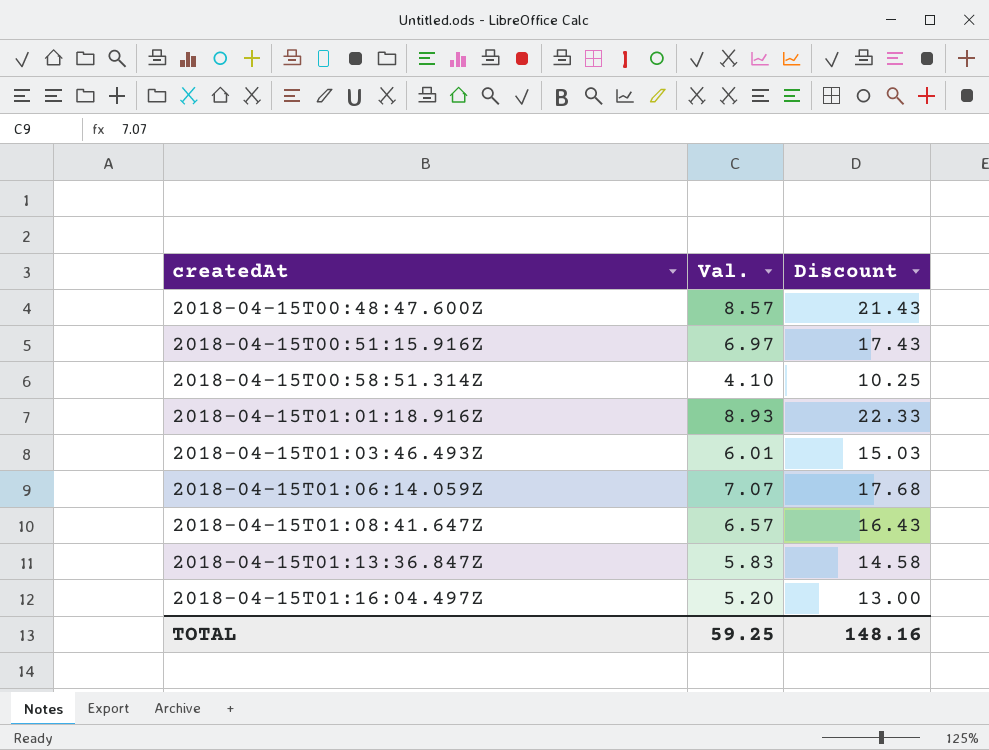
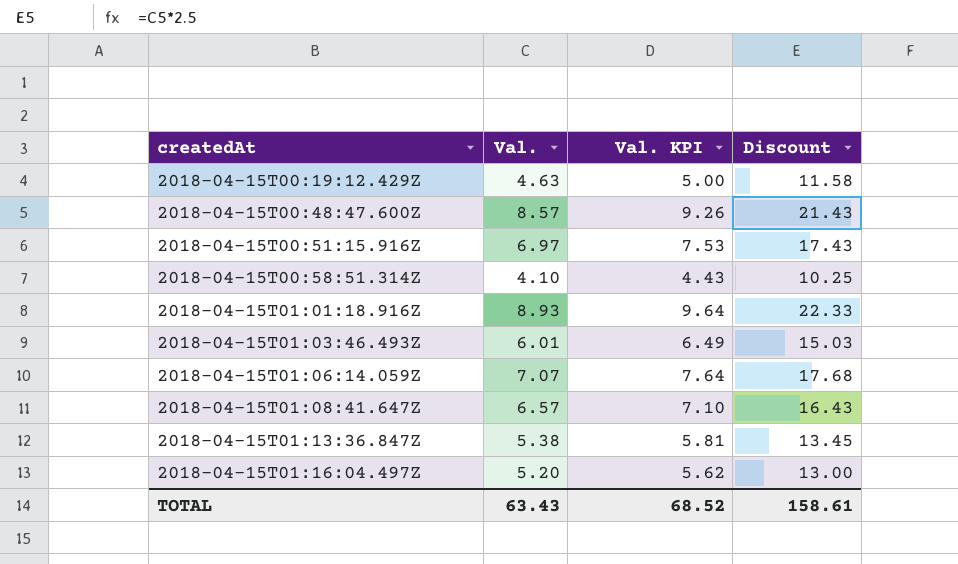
column Val. KPI | formula: none -> [Val.] * 1.08
row 2018-04-15T00:19:12.429Z: none -> 4.63 | 5.00 | 11.58
2018-04-15T01:13:36.847Z | Val.: 5.83 -> 5.38
2018-04-15T01:13:36.847Z | Discount: 14.58 -> 13.45
TOTAL | Val.: 59.25 -> 63.43
TOTAL | Discount: 148.16 -> 158.61

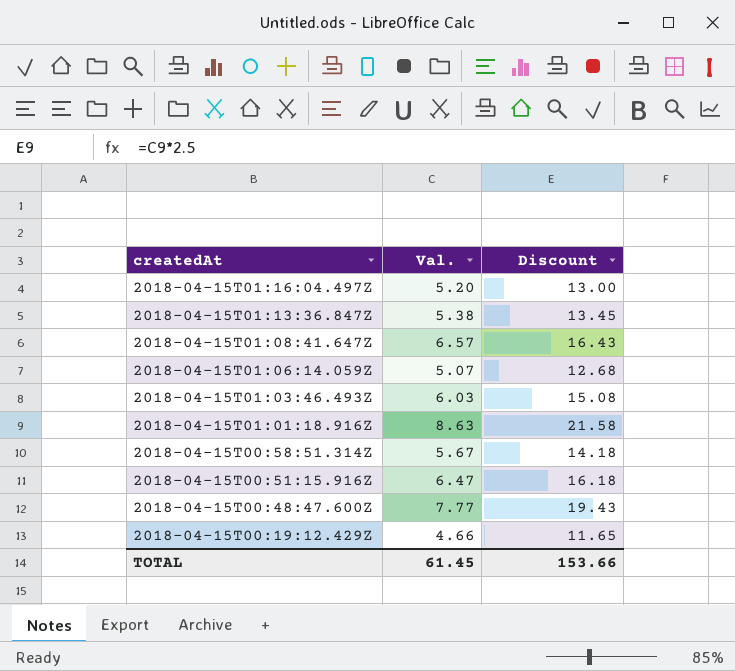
row order: createdAt ascending -> createdAt descending
column Val. KPI | formula: [Val.] * 1.08 -> none
2018-04-15T01:06:14.059Z | Val.: 7.07 -> 5.07
2018-04-15T01:06:14.059Z | Discount: 17.68 -> 12.68
2018-04-15T01:03:46.493Z | Val.: 6.01 -> 6.03
2018-04-15T01:03:46.493Z | Discount: 15.03 -> 15.08
2018-04-15T01:01:18.916Z | Val.: 8.93 -> 8.63
2018-04-15T01:01:18.916Z | Discount: 22.33 -> 21.58
2018-04-15T00:58:51.314Z | Val.: 4.10 -> 5.67
2018-04-15T00:58:51.314Z | Discount: 10.25 -> 14.18
2018-04-15T00:51:15.916Z | Val.: 6.97 -> 6.47
2018-04-15T00:51:15.916Z | Discount: 17.43 -> 16.18
2018-04-15T00:48:47.600Z | Val.: 8.57 -> 7.77
2018-04-15T00:48:47.600Z | Discount: 21.43 -> 19.43
2018-04-15T00:19:12.429Z | Val.: 4.63 -> 4.66
2018-04-15T00:19:12.429Z | Discount: 11.58 -> 11.65
TOTAL | Val.: 63.43 -> 61.45
TOTAL | Discount: 158.61 -> 153.66

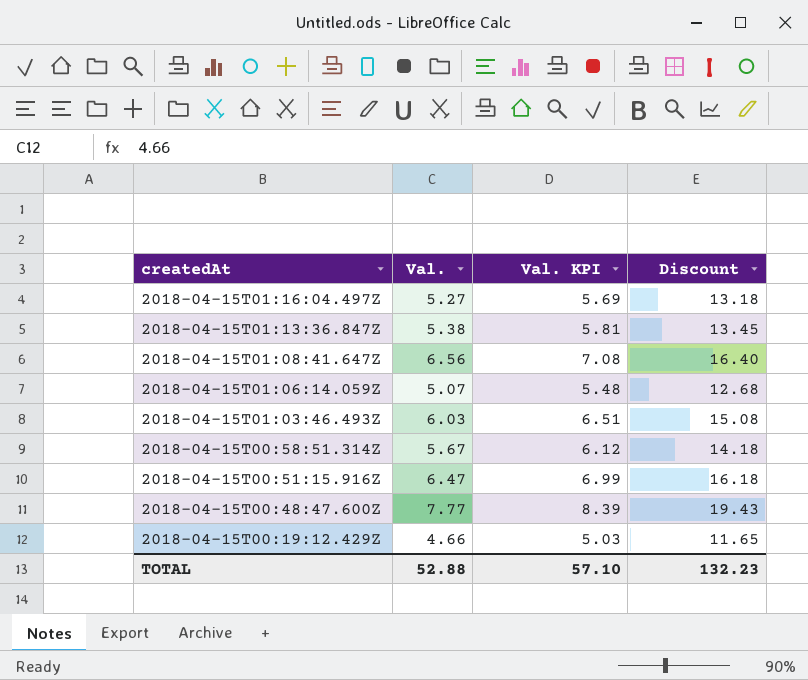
column Val. KPI | formula: none -> [Val.] * 1.08
row 2018-04-15T01:01:18.916Z: 8.63 | 21.58 -> none
2018-04-15T01:16:04.497Z | Val.: 5.20 -> 5.27
2018-04-15T01:16:04.497Z | Discount: 13.00 -> 13.18
2018-04-15T01:08:41.647Z | Val.: 6.57 -> 6.56
2018-04-15T01:08:41.647Z | Discount: 16.43 -> 16.40
TOTAL | Val.: 61.45 -> 52.88
TOTAL | Discount: 153.66 -> 132.23

